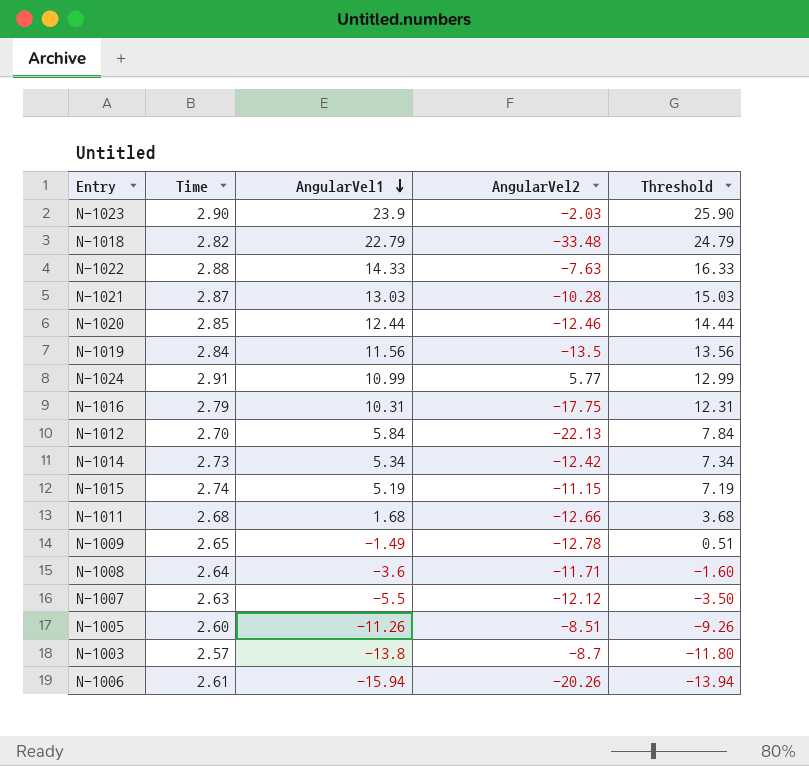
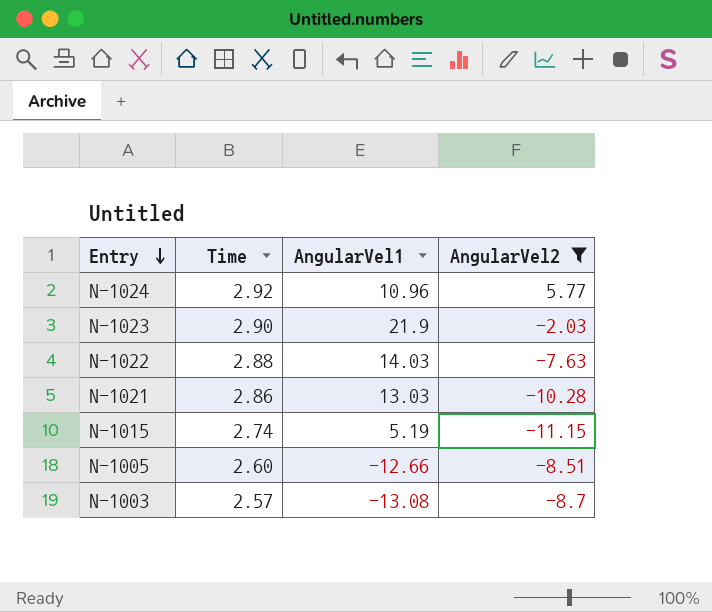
filter: none -> AngularVel2 >= -11.15
row order: AngularVel1 descending -> Entry descending
column Threshold | formula: [AngularVel1] + 2 -> none
N-1024 | Time: 2.91 -> 2.92
N-1024 | AngularVel1: 10.99 -> 10.96
N-1023 | AngularVel1: 23.9 -> 21.9
N-1022 | AngularVel1: 14.33 -> 14.03
N-1021 | Time: 2.87 -> 2.86
N-1005 | AngularVel1: -11.26 -> -12.66
N-1003 | AngularVel1: -13.8 -> -13.08

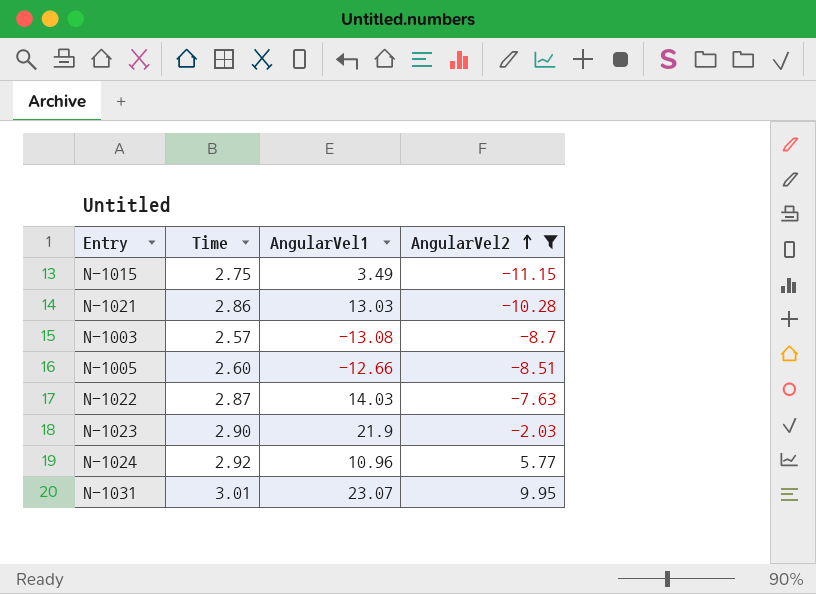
row order: Entry descending -> AngularVel2 ascending
N-1015 | Time: 2.74 -> 2.75
N-1015 | AngularVel1: 5.19 -> 3.49
N-1022 | Time: 2.88 -> 2.87
row N-1031: none -> 3.01 | 23.07 | 9.95

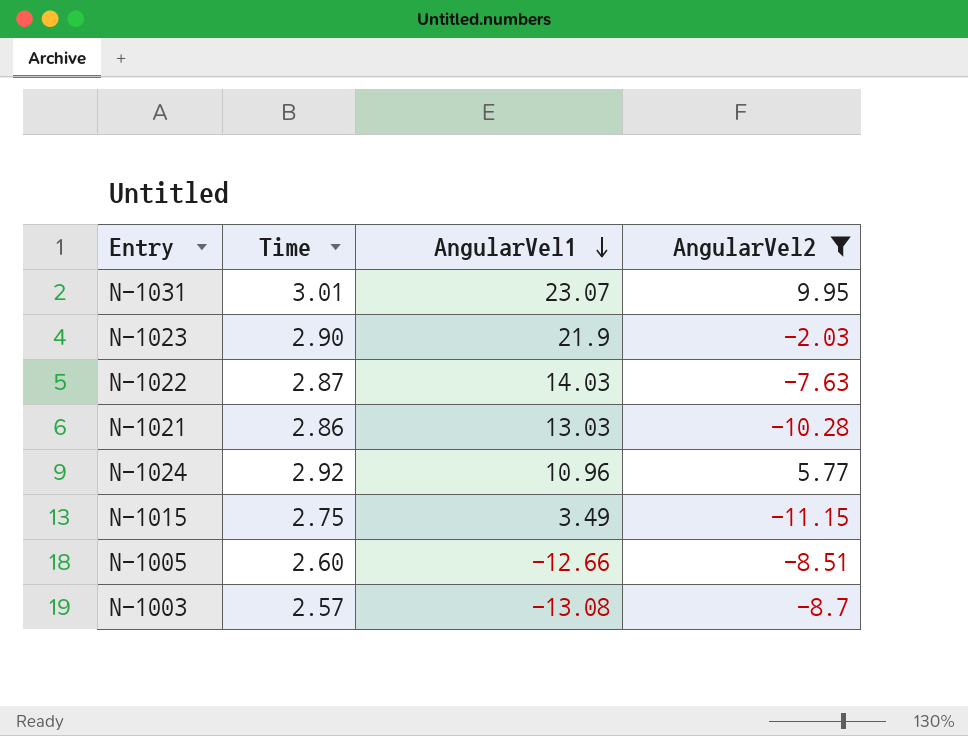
row order: AngularVel2 ascending -> AngularVel1 descending

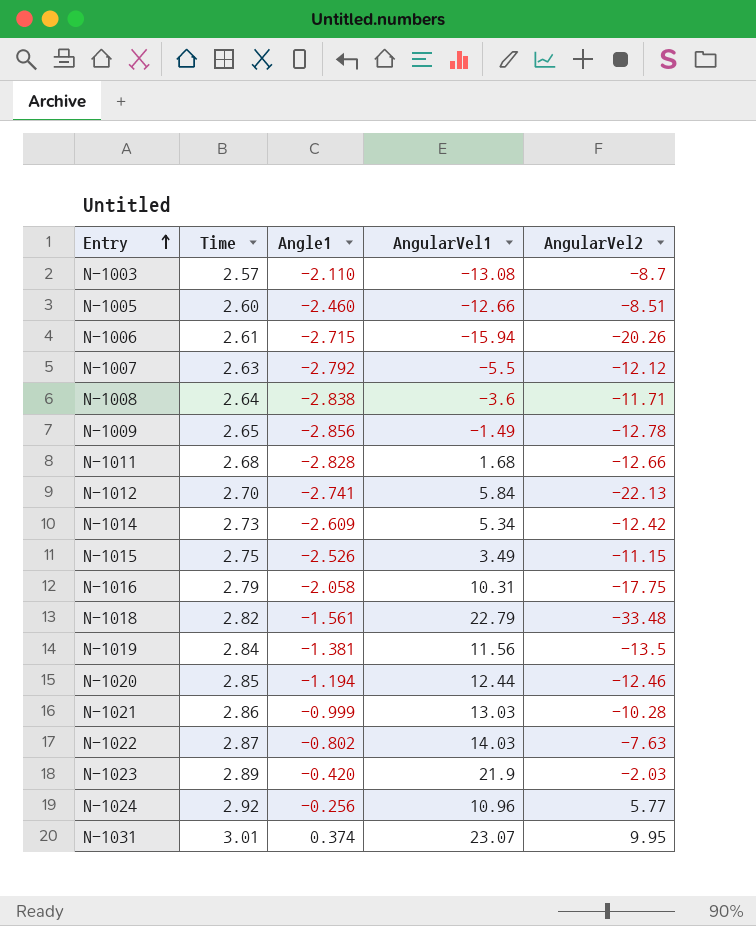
filter: AngularVel2 >= -11.15 -> none
row order: AngularVel1 descending -> Entry ascending
column Angle1 | position: none -> 3
N-1023 | Time: 2.90 -> 2.89

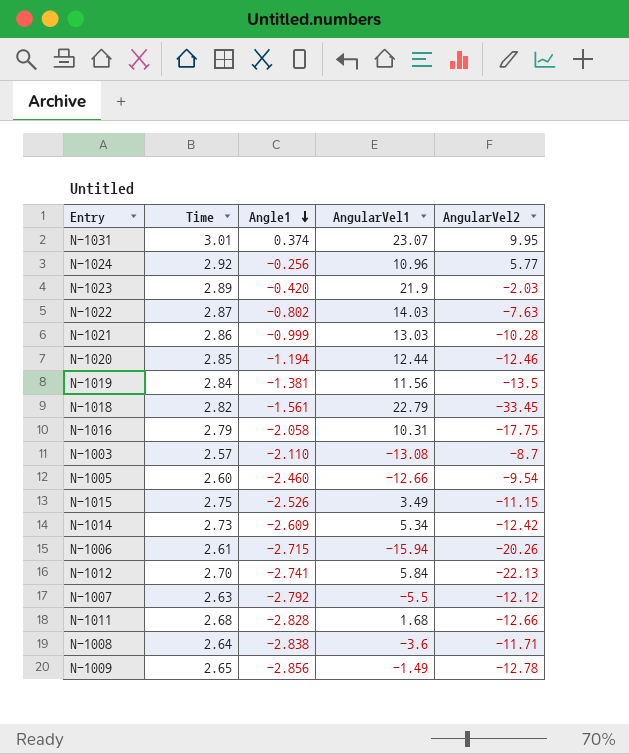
row order: Entry ascending -> Angle1 descending
N-1018 | AngularVel2: -33.48 -> -33.45
N-1005 | AngularVel2: -8.51 -> -9.54

